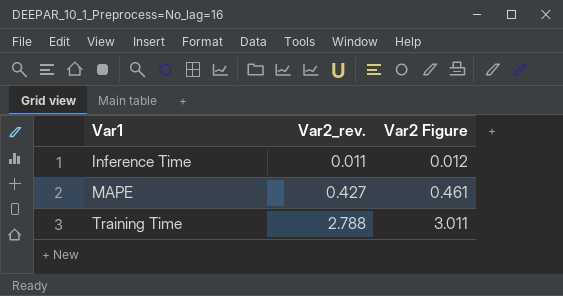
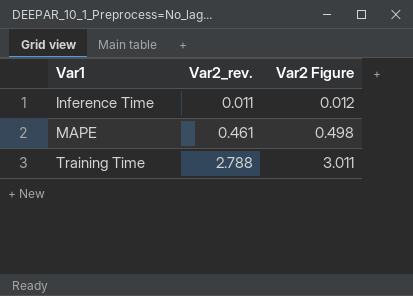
MAPE | Var2_rev.: 0.427 -> 0.461
MAPE | Var2 Figure: 0.461 -> 0.498

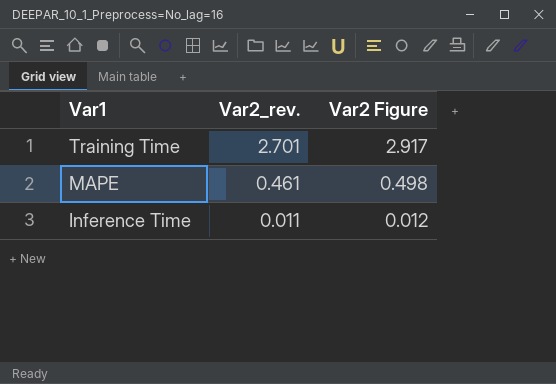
row order: Var1 ascending -> Var1 descending
Training Time | Var2_rev.: 2.788 -> 2.701
Training Time | Var2 Figure: 3.011 -> 2.917

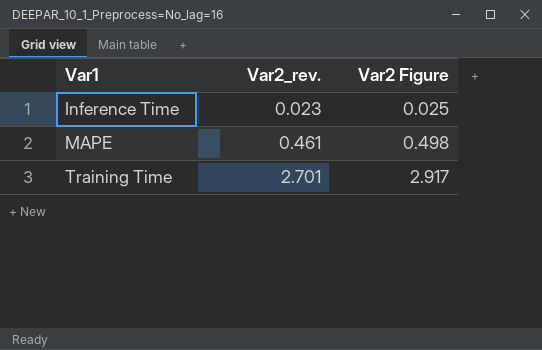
row order: Var1 descending -> Var1 ascending
Inference Time | Var2_rev.: 0.011 -> 0.023
Inference Time | Var2 Figure: 0.012 -> 0.025

